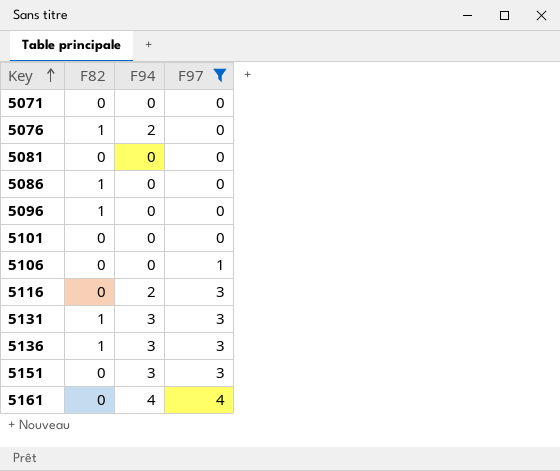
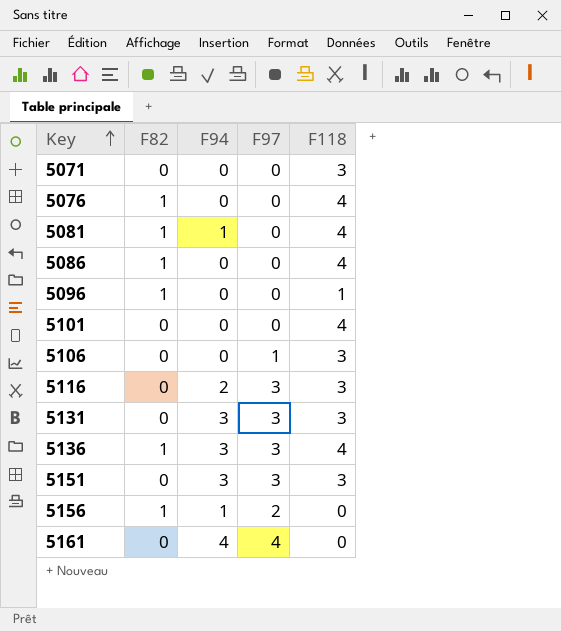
filter: F97 != 2 -> none
column F118 | position: none -> 5
5076 | F94: 2 -> 0
5081 | F82: 0 -> 1
5081 | F94: 0 -> 1
5131 | F82: 1 -> 0

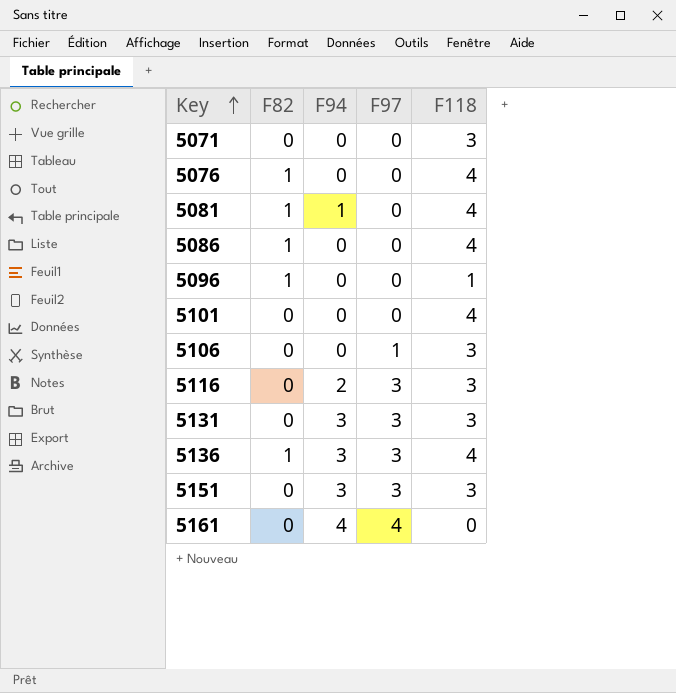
row 5156: 1 | 1 | 2 | 0 -> none

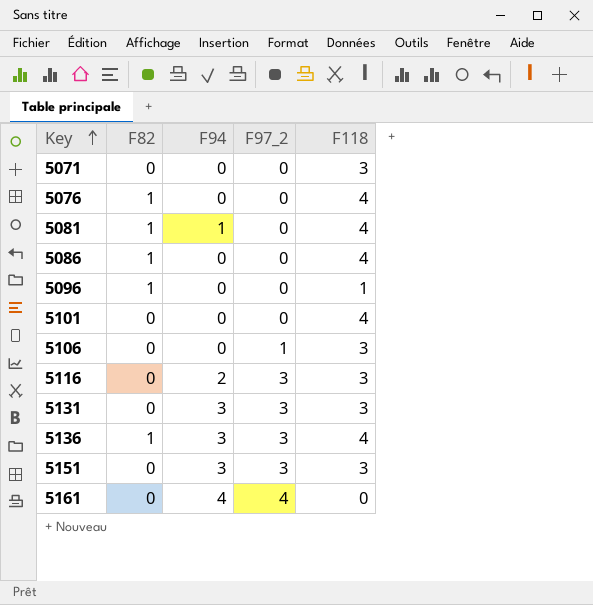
column name: F97 -> F97_2

